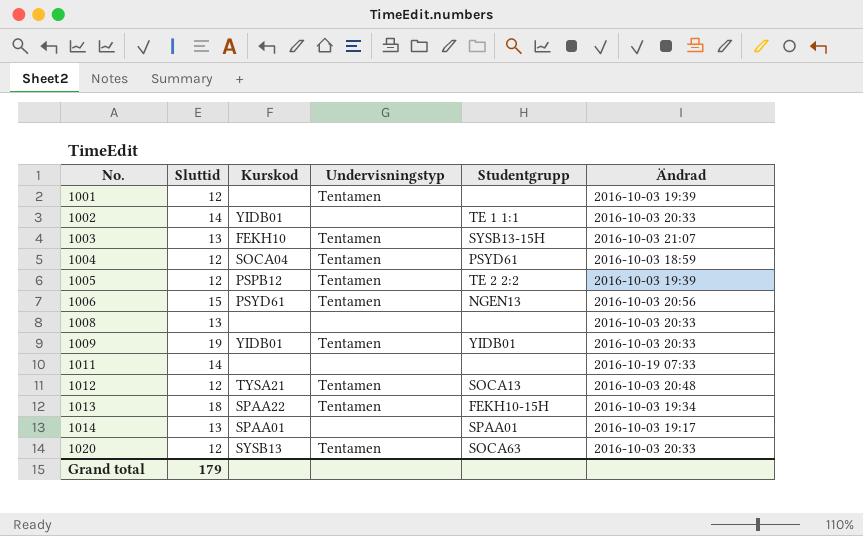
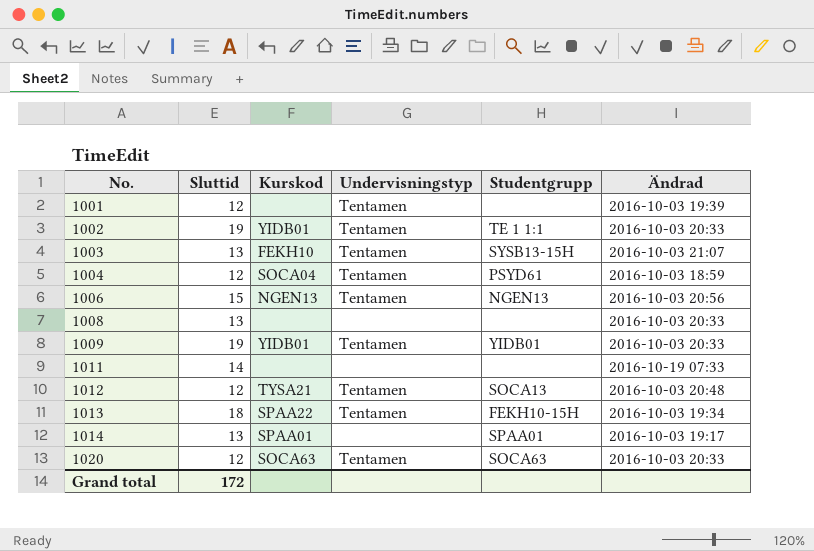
row 1005: 12 | PSPB12 | Tentamen | TE 2 2:2 | 2016-10-03 19:39 -> none
1002 | Sluttid: 14 -> 19
1002 | Undervisningstyp: none -> Tentamen
1006 | Kurskod: PSYD61 -> NGEN13
1020 | Kurskod: SYSB13 -> SOCA63
Grand total | Sluttid: 179 -> 172

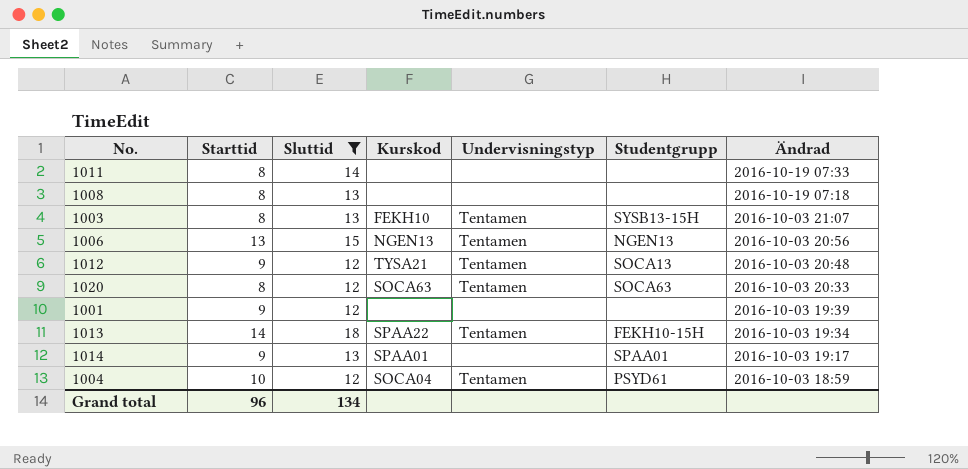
filter: none -> Sluttid != 19
row order: No. ascending -> Ändrad descending
column Starttid | position: none -> 2
1008 | Ändrad: 2016-10-03 20:33 -> 2016-10-19 07:18
1001 | Undervisningstyp: Tentamen -> none
Grand total | Sluttid: 172 -> 134

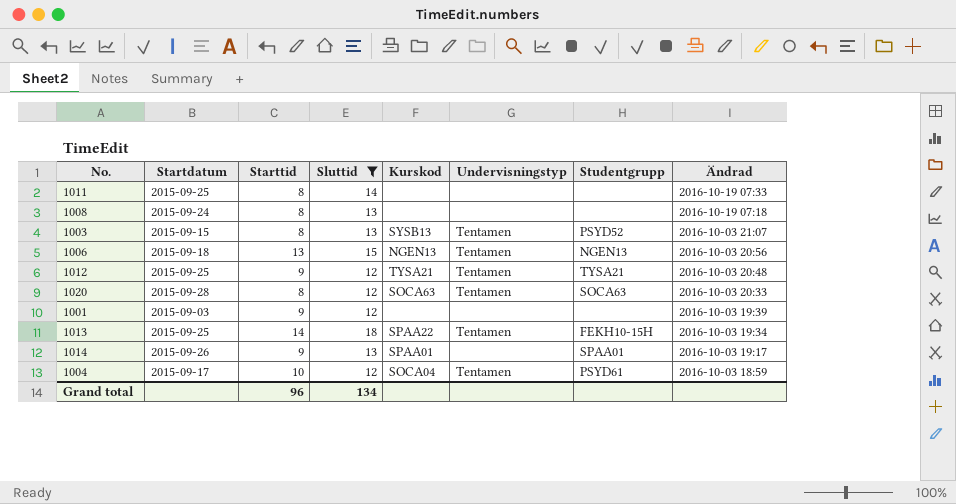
column Startdatum | position: none -> 2
1003 | Kurskod: FEKH10 -> SYSB13
1003 | Studentgrupp: SYSB13-15H -> PSYD52
1012 | Studentgrupp: SOCA13 -> TYSA21

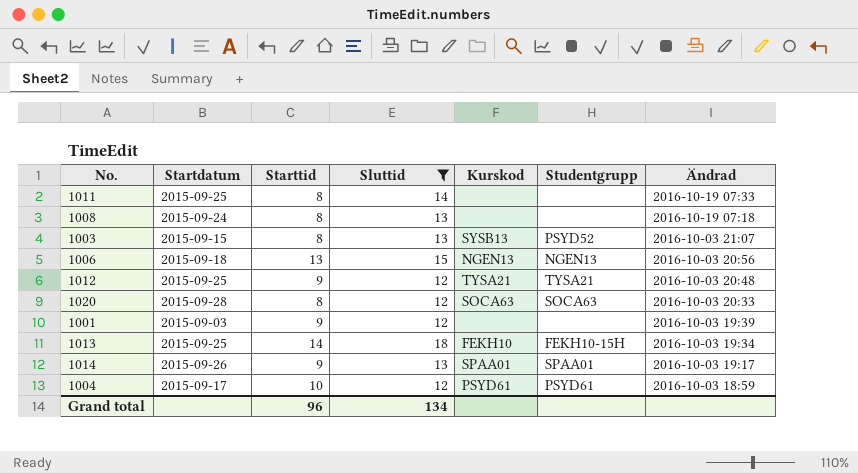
column Undervisningstyp | position: 6 -> none
1013 | Kurskod: SPAA22 -> FEKH10
1004 | Kurskod: SOCA04 -> PSYD61

